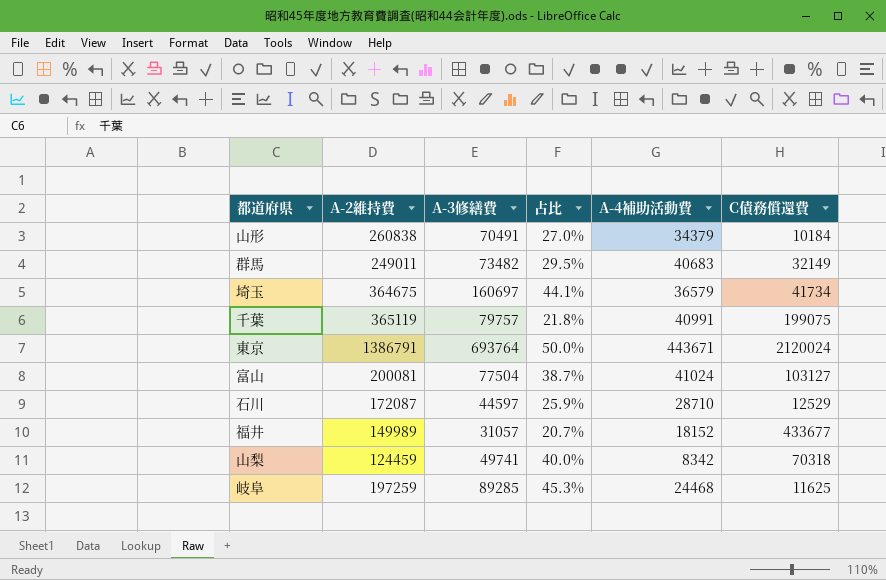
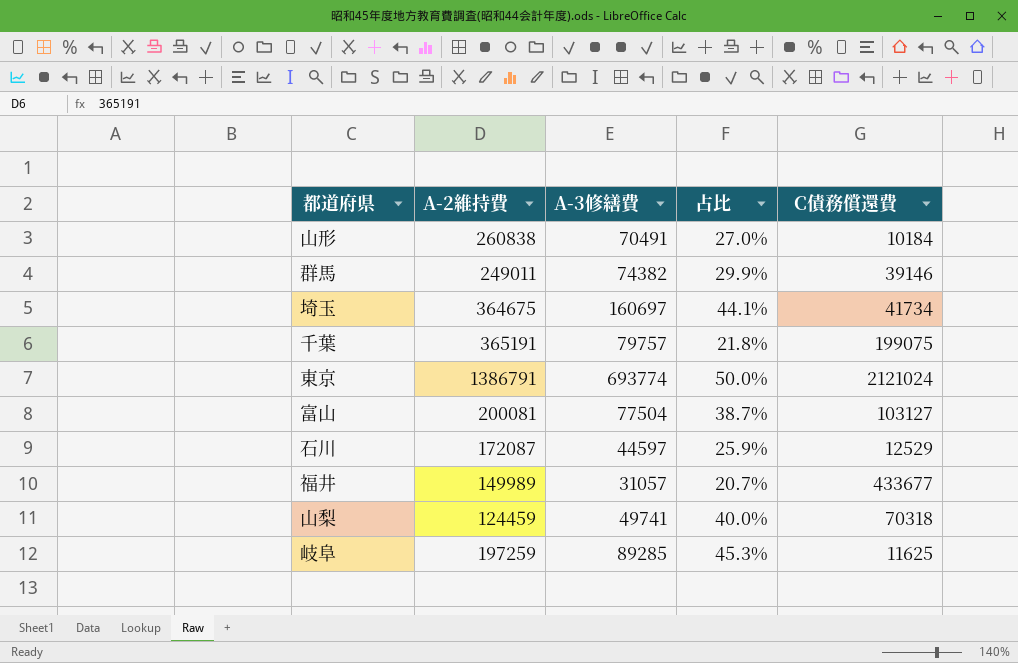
column A-4補助活動費 | position: 5 -> none
群馬 | A-3修繕費: 73482 -> 74382
群馬 | 占比: 29.5% -> 29.9%
群馬 | C債務償還費: 32149 -> 39146
千葉 | A-2維持費: 365119 -> 365191
東京 | A-3修繕費: 693764 -> 693774
東京 | C債務償還費: 2120024 -> 2121024

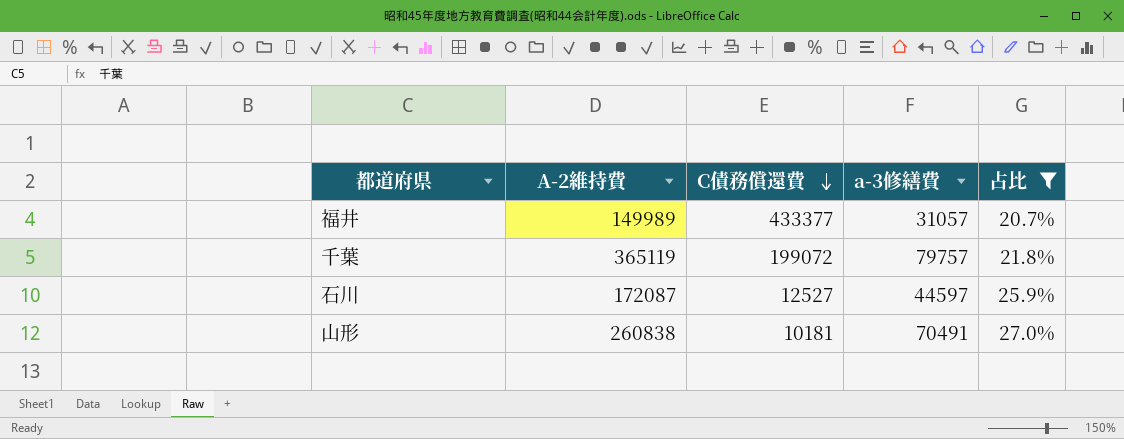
filter: none -> 占比 <= 27.0%
row order: none -> C債務償還費 descending
column C債務償還費 | position: 5 -> 3
column name: A-3修繕費 -> a-3修繕費
福井 | C債務償還費: 433677 -> 433377
千葉 | A-2維持費: 365191 -> 365119
千葉 | C債務償還費: 199075 -> 199072
石川 | C債務償還費: 12529 -> 12527
山形 | C債務償還費: 10184 -> 10181

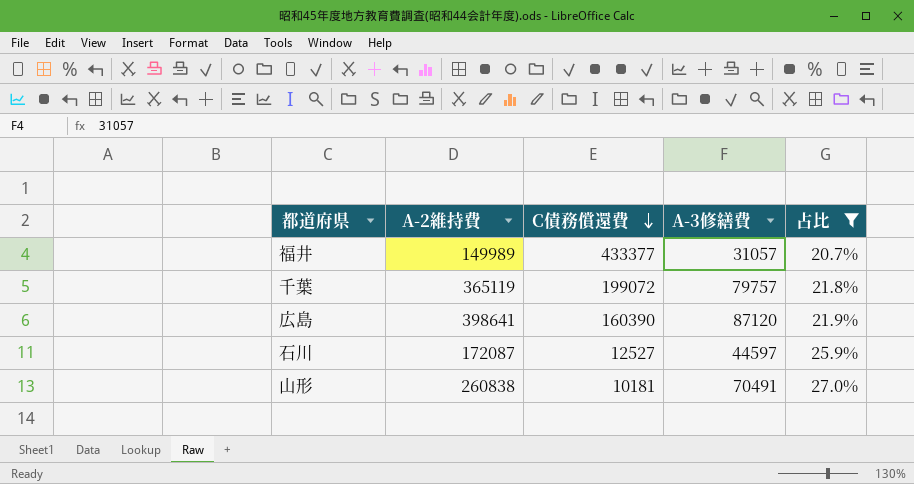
column name: a-3修繕費 -> A-3修繕費
row 広島: none -> 398641 | 160390 | 87120 | 21.9%

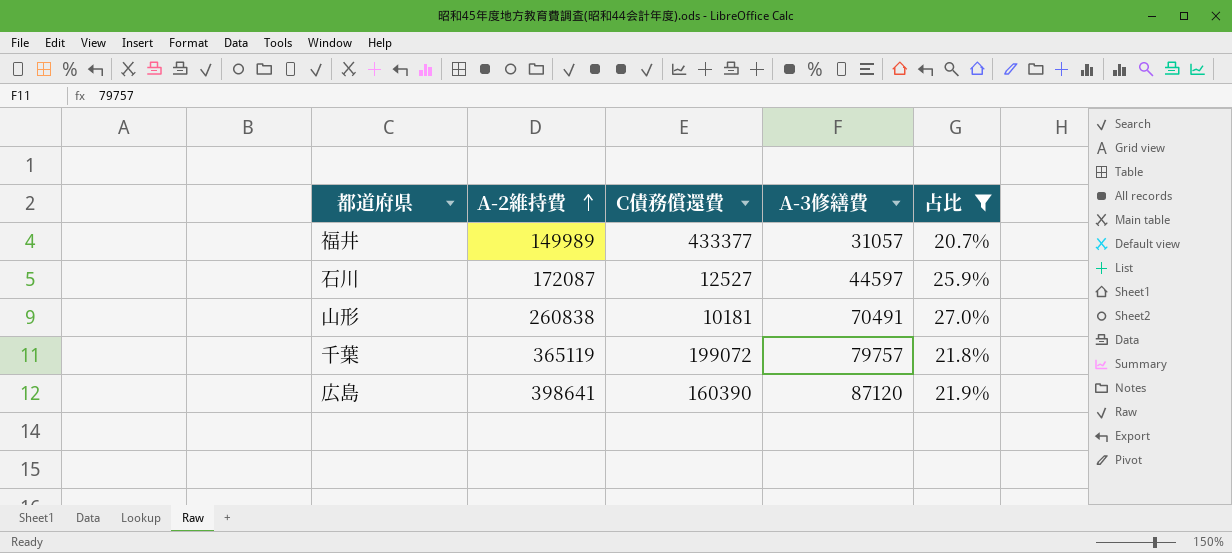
row order: C債務償還費 descending -> A-2維持費 ascending

